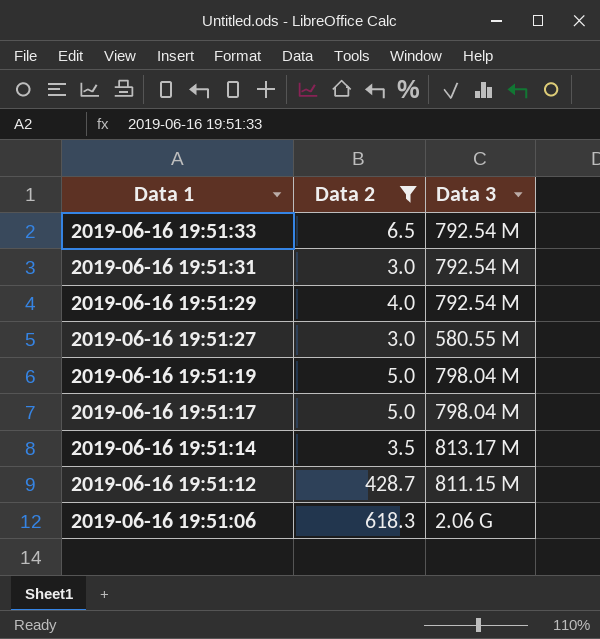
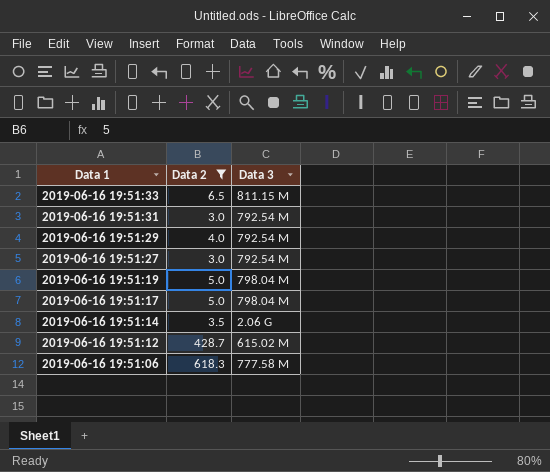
2019-06-16 19:51:33 | Data 3: 792.54 M -> 811.15 M
2019-06-16 19:51:27 | Data 3: 580.55 M -> 792.54 M
2019-06-16 19:51:14 | Data 3: 813.17 M -> 2.06 G
2019-06-16 19:51:12 | Data 3: 811.15 M -> 615.02 M
2019-06-16 19:51:06 | Data 3: 2.06 G -> 777.58 M

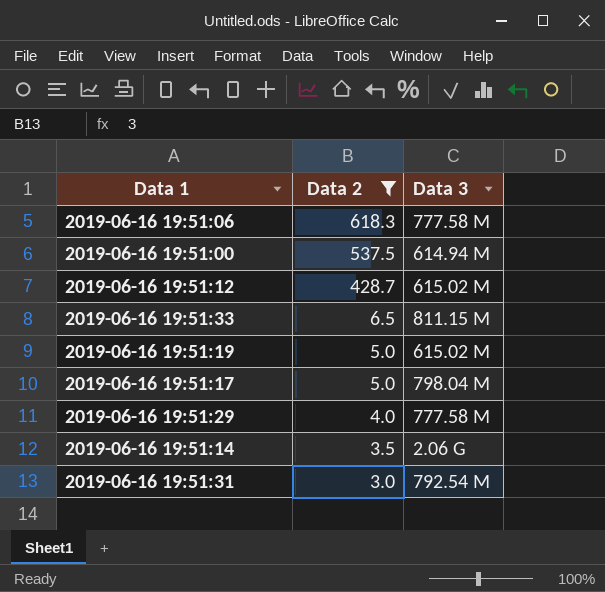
row order: Data 1 descending -> Data 2 descending
row 2019-06-16 19:51:27: 3.0 | 792.54 M -> none
row 2019-06-16 19:51:00: none -> 537.5 | 614.94 M
2019-06-16 19:51:19 | Data 3: 798.04 M -> 615.02 M
2019-06-16 19:51:29 | Data 3: 792.54 M -> 777.58 M

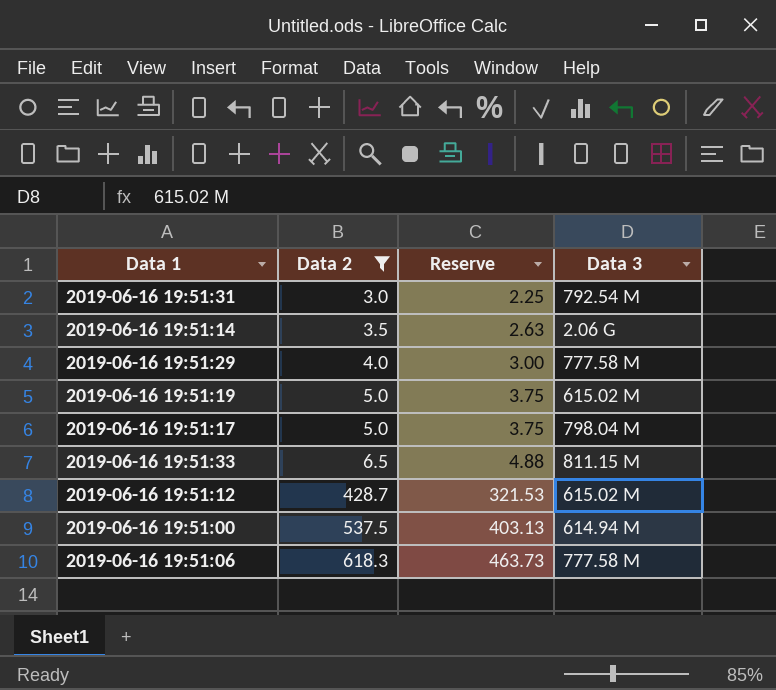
row order: Data 2 descending -> Data 2 ascending
column Reserve | formula: none -> [Data 2] * 0.75

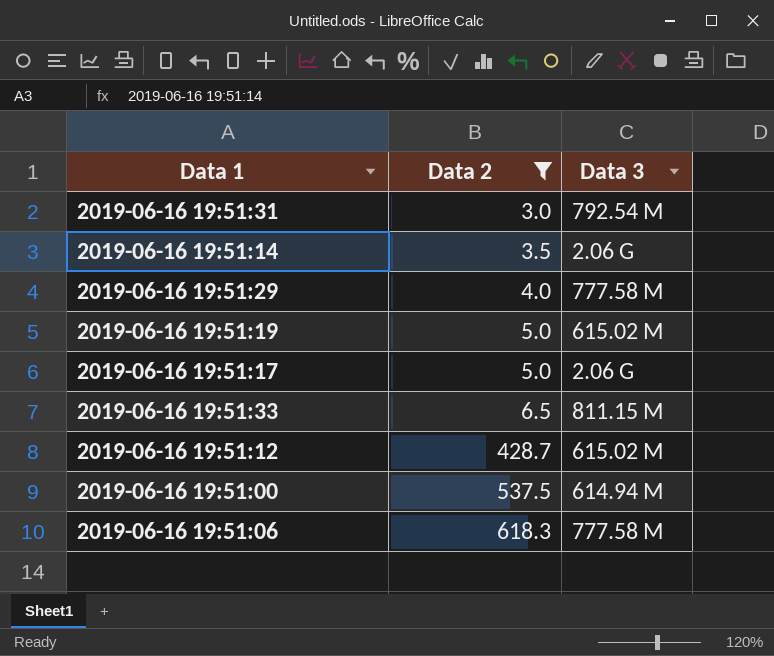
column Reserve | formula: [Data 2] * 0.75 -> none
2019-06-16 19:51:17 | Data 3: 798.04 M -> 2.06 G

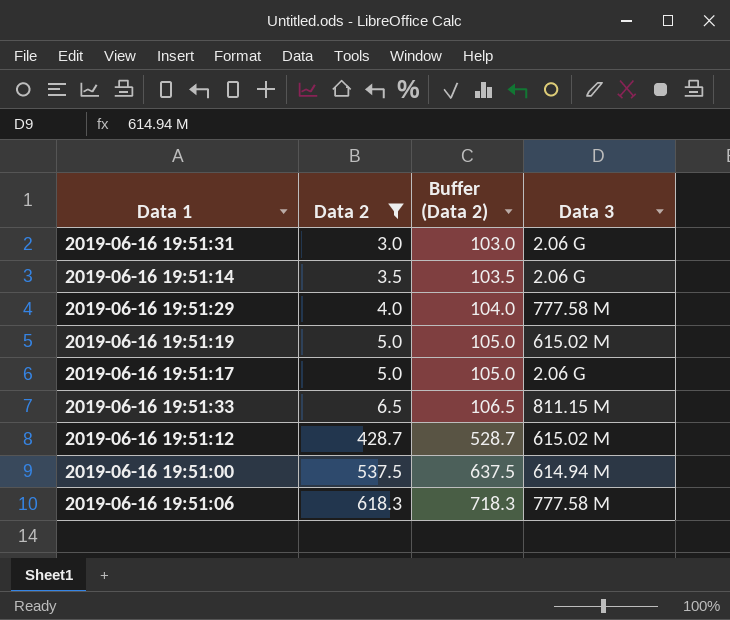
column Buffer (Data 2) | formula: none -> [Data 2] + 100
2019-06-16 19:51:31 | Data 3: 792.54 M -> 2.06 G

